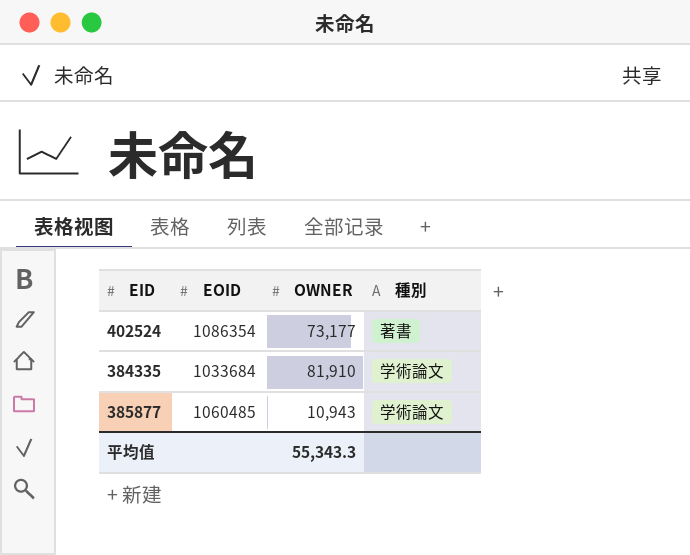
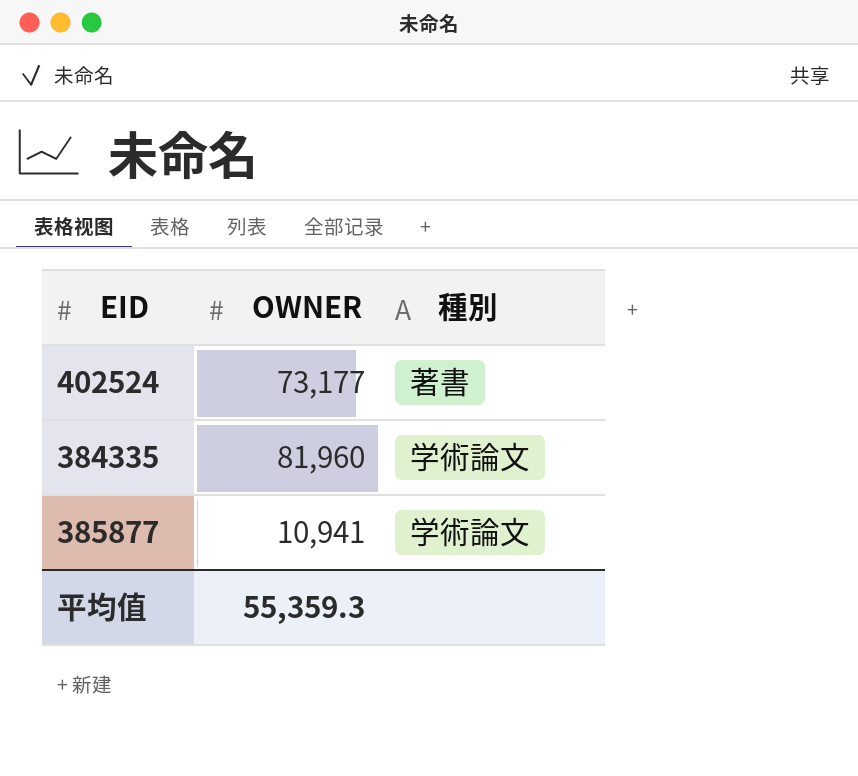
column EOID | position: 2 -> none
384335 | OWNER: 81,910 -> 81,960
385877 | OWNER: 10,943 -> 10,941
平均值 | OWNER: 55,343.3 -> 55,359.3

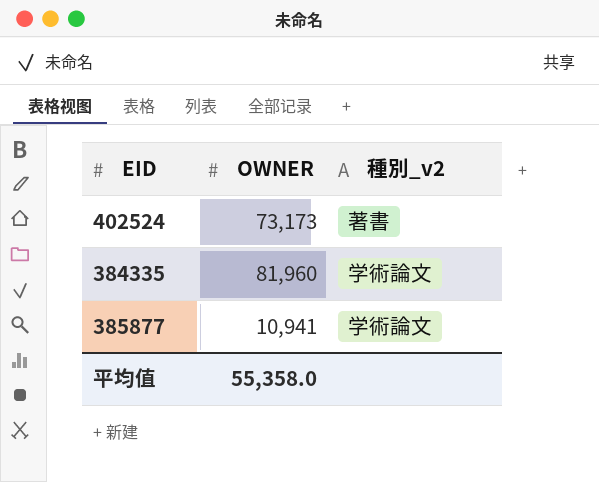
column name: 種別 -> 種別_v2
402524 | OWNER: 73,177 -> 73,173
平均值 | OWNER: 55,359.3 -> 55,358.0

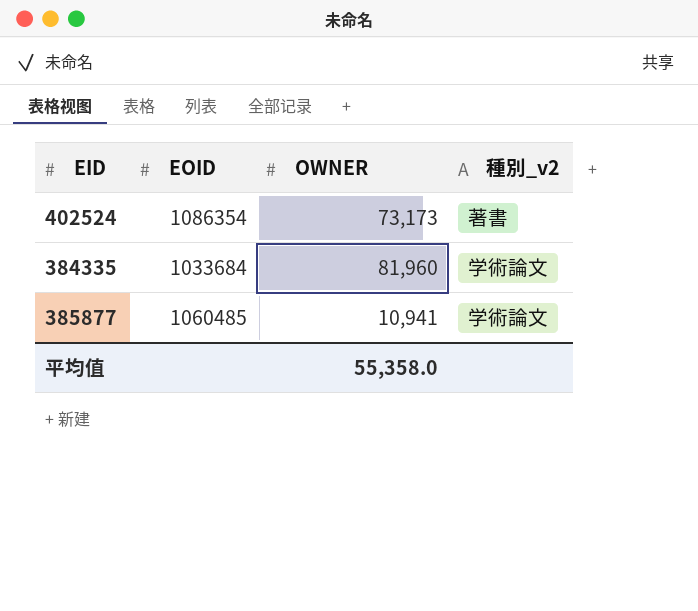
column EOID | position: none -> 2

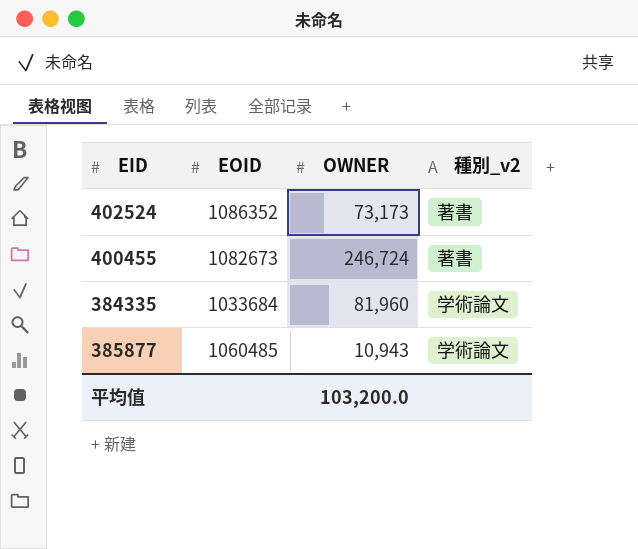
402524 | EOID: 1086354 -> 1086352
row 400455: none -> 1082673 | 246,724 | 著書
385877 | OWNER: 10,941 -> 10,943
平均值 | OWNER: 55,358.0 -> 103,200.0

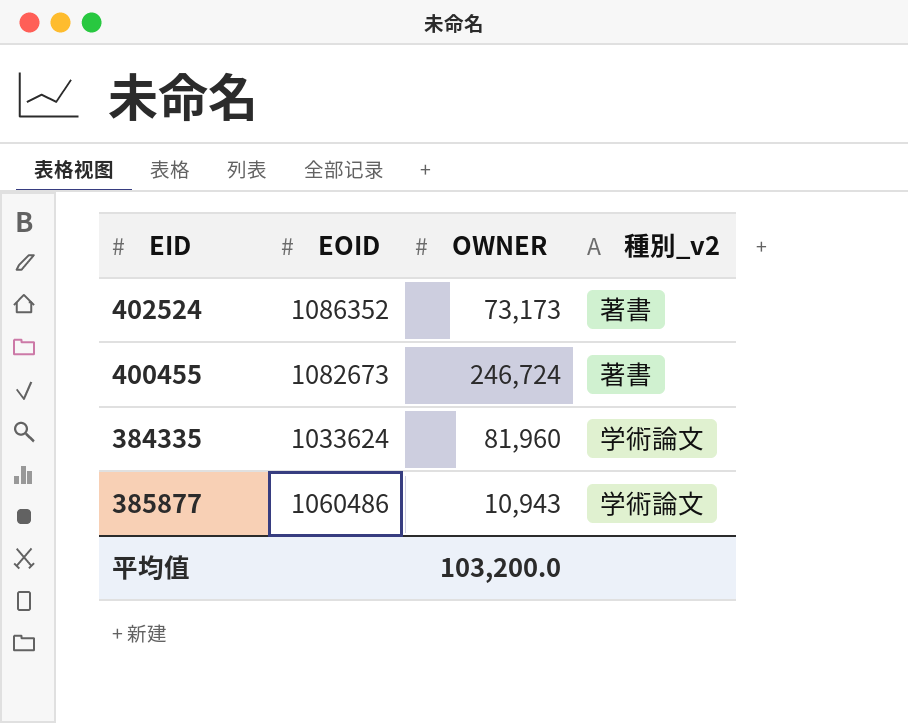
384335 | EOID: 1033684 -> 1033624
385877 | EOID: 1060485 -> 1060486

